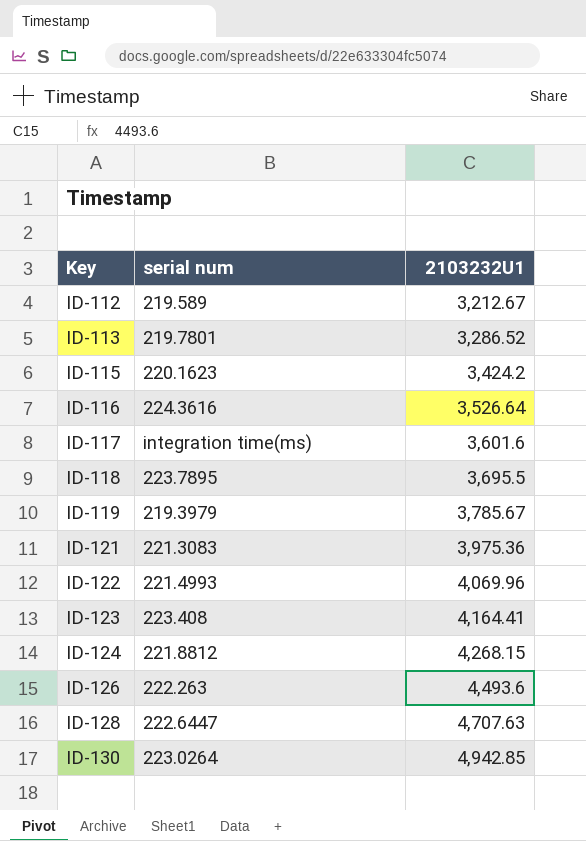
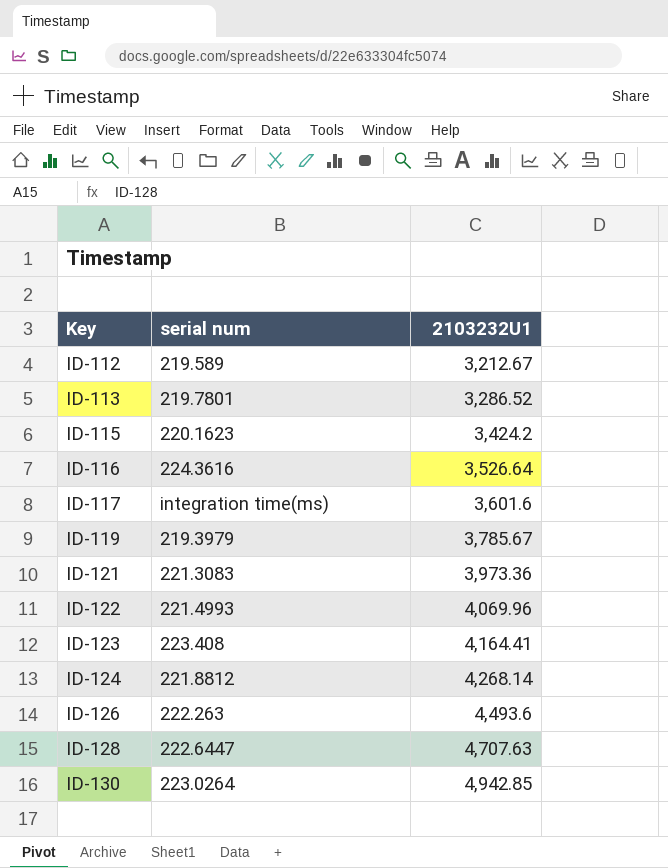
row ID-118: 223.7895 | 3,695.5 -> none
ID-121 | 2103232U1: 3,975.36 -> 3,973.36
ID-124 | 2103232U1: 4,268.15 -> 4,268.14

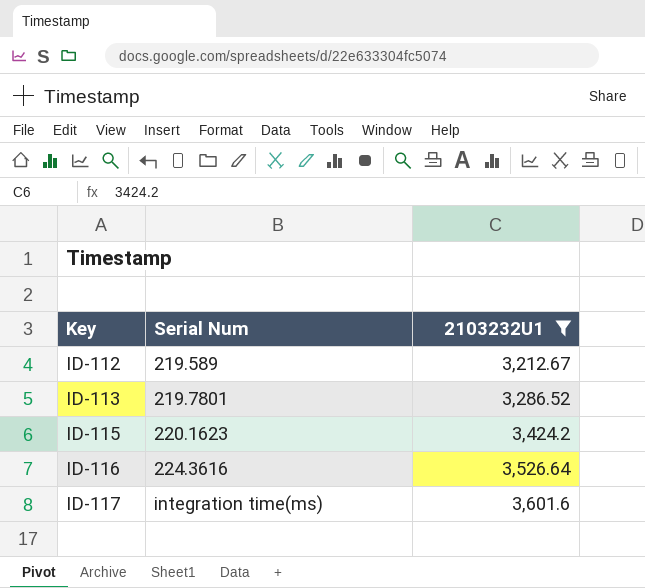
filter: none -> 2103232U1 <= 3,601.6
column name: serial num -> Serial Num

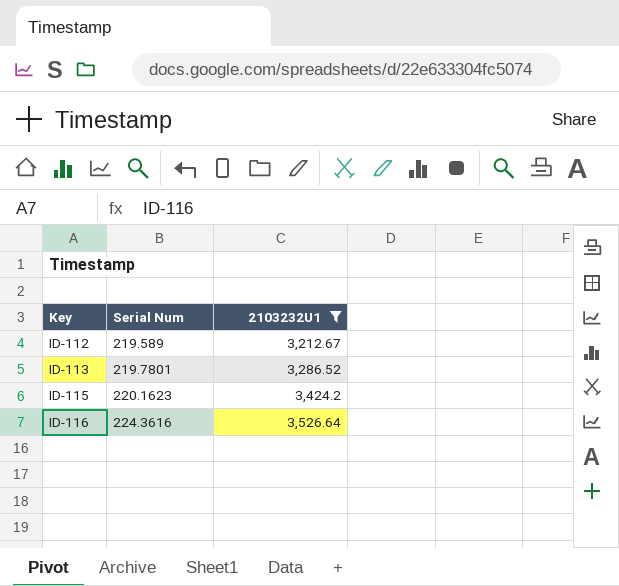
row ID-117: integration time(ms) | 3,601.6 -> none

